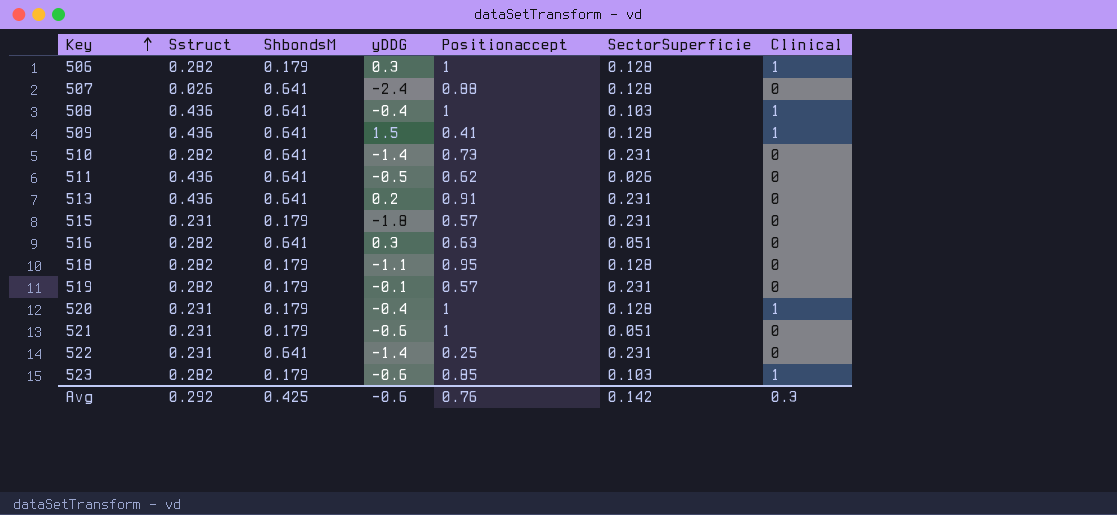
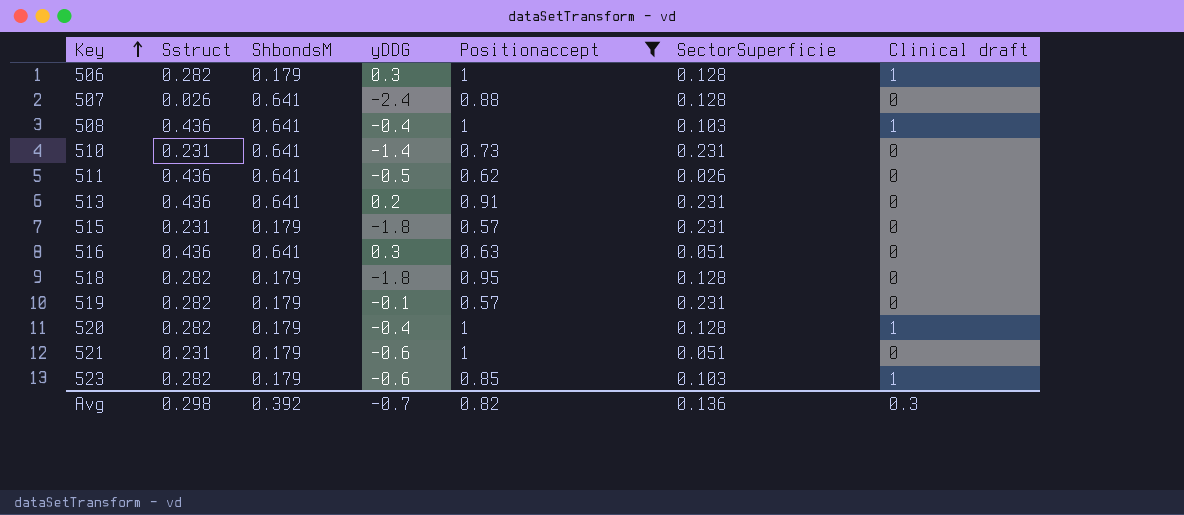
filter: none -> Positionaccept >= 0.57
column name: Clinical -> Clinical draft
510 | Sstruct: 0.282 -> 0.231
516 | Sstruct: 0.282 -> 0.436
518 | yDDG: -1.1 -> -1.8
520 | Sstruct: 0.231 -> 0.282
Avg | Sstruct: 0.292 -> 0.298
Avg | ShbondsM: 0.425 -> 0.392
Avg | yDDG: -0.6 -> -0.7
Avg | Positionaccept: 0.76 -> 0.82
Avg | SectorSuperficie: 0.142 -> 0.136

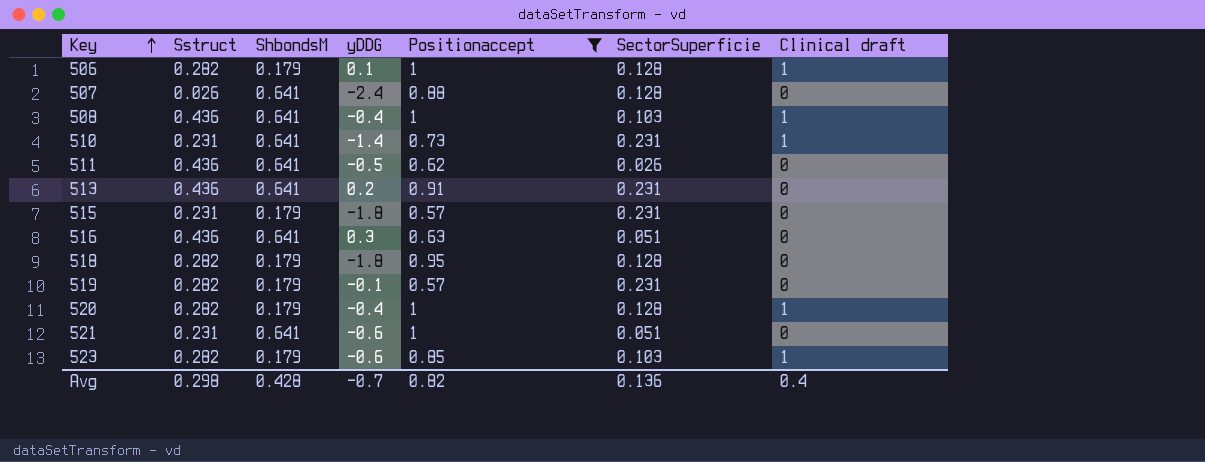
506 | yDDG: 0.3 -> 0.1
510 | Clinical draft: 0 -> 1
521 | ShbondsM: 0.179 -> 0.641
Avg | ShbondsM: 0.392 -> 0.428
Avg | Clinical draft: 0.3 -> 0.4

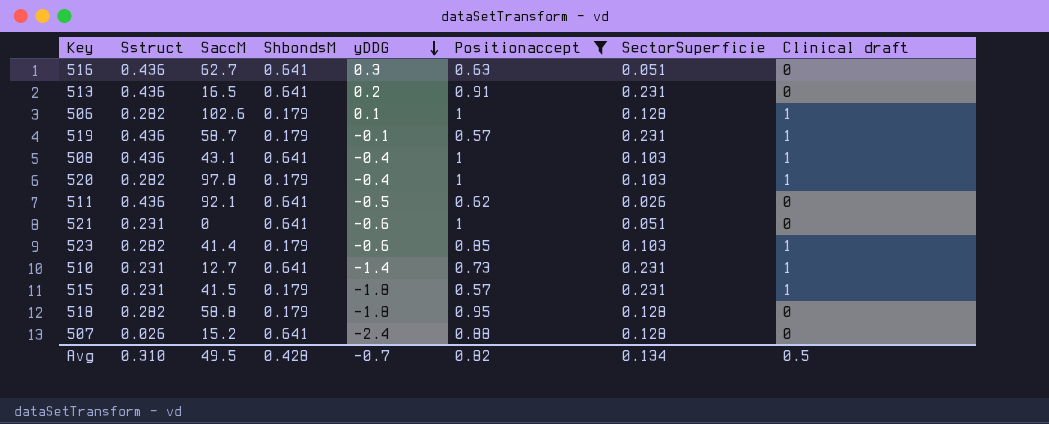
row order: Key ascending -> yDDG descending
column SaccM | position: none -> 3
519 | Sstruct: 0.282 -> 0.436
519 | Clinical draft: 0 -> 1
520 | SectorSuperficie: 0.128 -> 0.103
515 | Clinical draft: 0 -> 1
Avg | Sstruct: 0.298 -> 0.310
Avg | SectorSuperficie: 0.136 -> 0.134
Avg | Clinical draft: 0.4 -> 0.5

